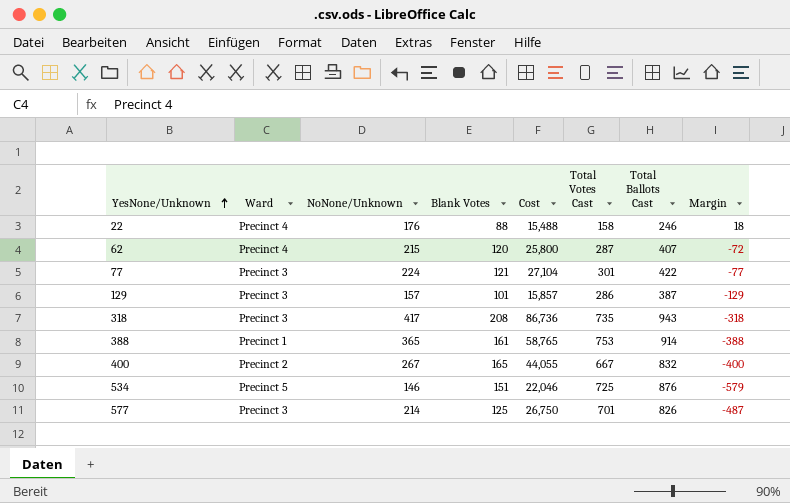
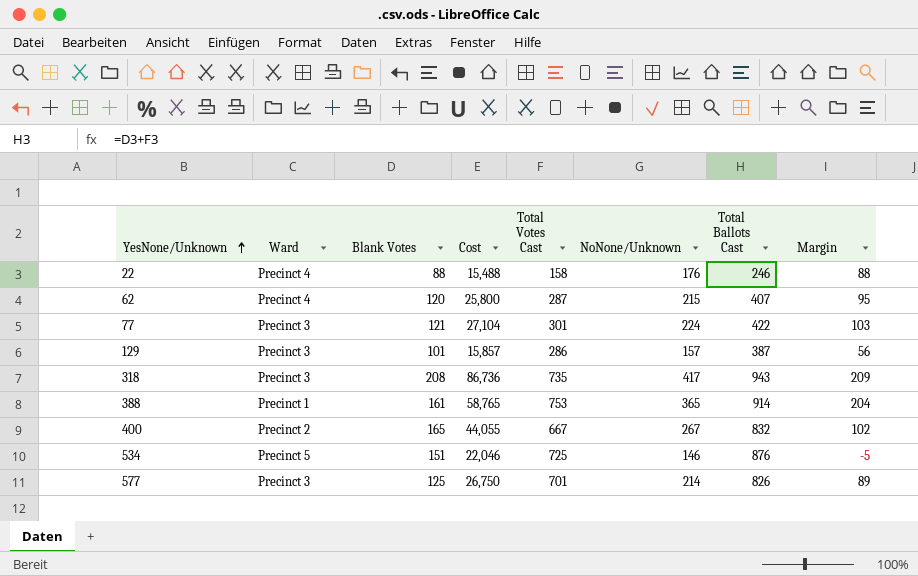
column NoNone/Unknown | position: 3 -> 6
column Margin | formula: [NoNone/Unknown] - [Total Votes Cast] -> [NoNone/Unknown] - [Blank Votes]

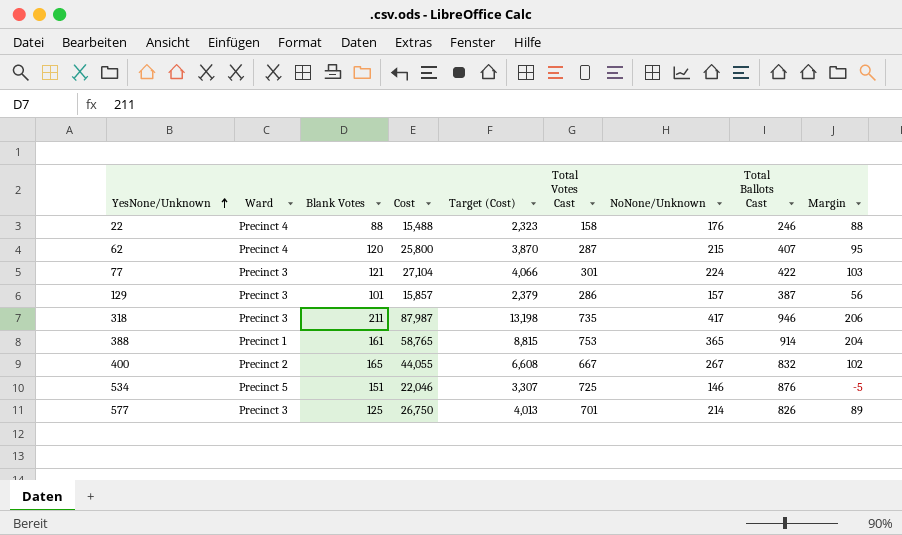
column Target (Cost) | formula: none -> [Cost] * 0.15
318 | Blank Votes: 208 -> 211
318 | Cost: 86,736 -> 87,987
318 | Total Ballots Cast: 943 -> 946
318 | Margin: 209 -> 206

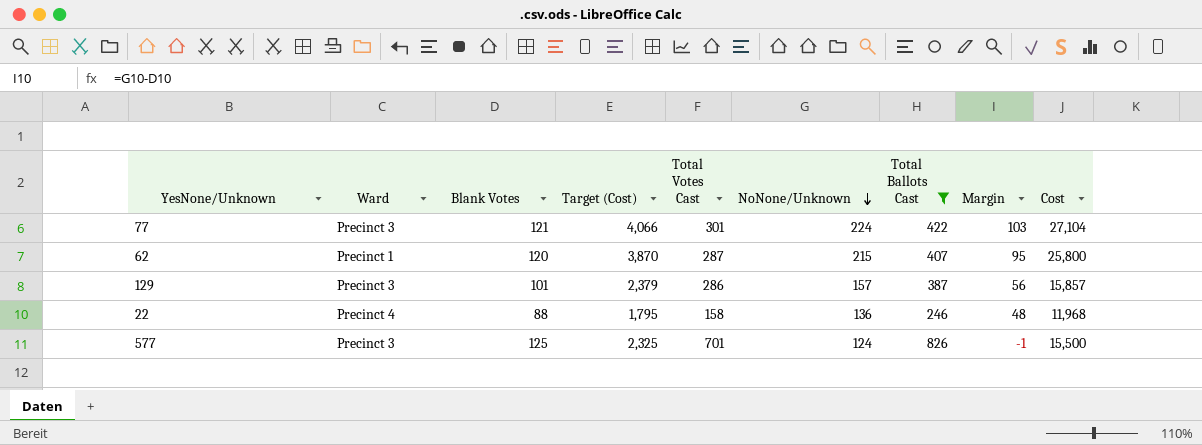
filter: none -> Total Ballots Cast <= 826
row order: YesNone/Unknown ascending -> NoNone/Unknown descending
column Cost | position: 4 -> 9
62 | Ward: Precinct 4 -> Precinct 1
22 | Target (Cost): 2,323 -> 1,795
22 | NoNone/Unknown: 176 -> 136
22 | Margin: 88 -> 48
22 | Cost: 15,488 -> 11,968
577 | Target (Cost): 4,013 -> 2,325
577 | NoNone/Unknown: 214 -> 124
577 | Margin: 89 -> -1
577 | Cost: 26,750 -> 15,500

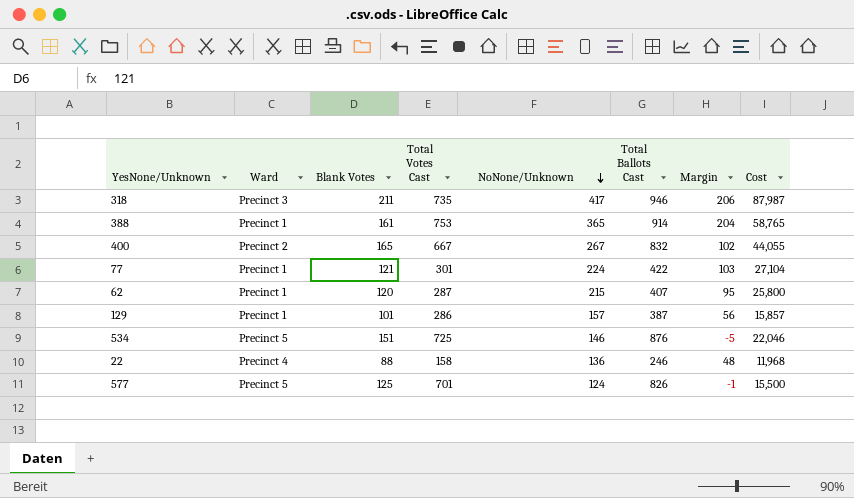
filter: Total Ballots Cast <= 826 -> none
column Target (Cost) | formula: [Cost] * 0.15 -> none
77 | Ward: Precinct 3 -> Precinct 1
129 | Ward: Precinct 3 -> Precinct 1
577 | Ward: Precinct 3 -> Precinct 5

